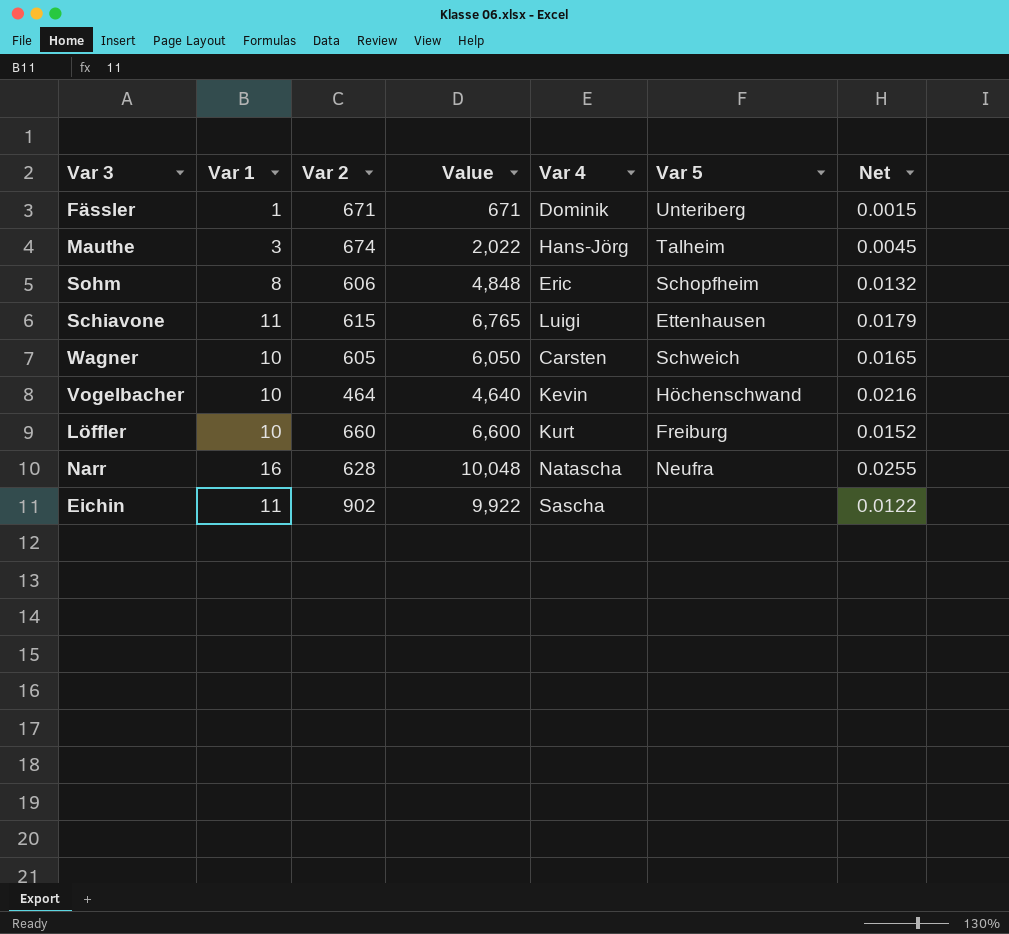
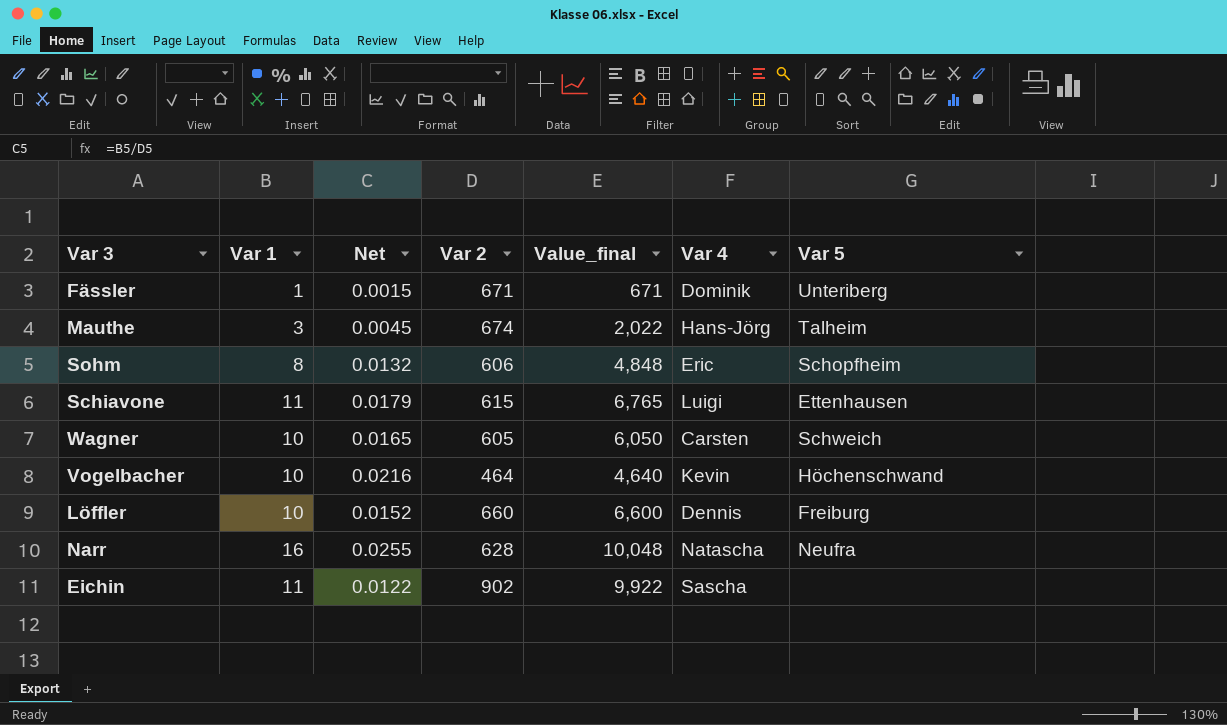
column Net | position: 7 -> 3
column name: Value -> Value_final
Löffler | Var 4: Kurt -> Dennis

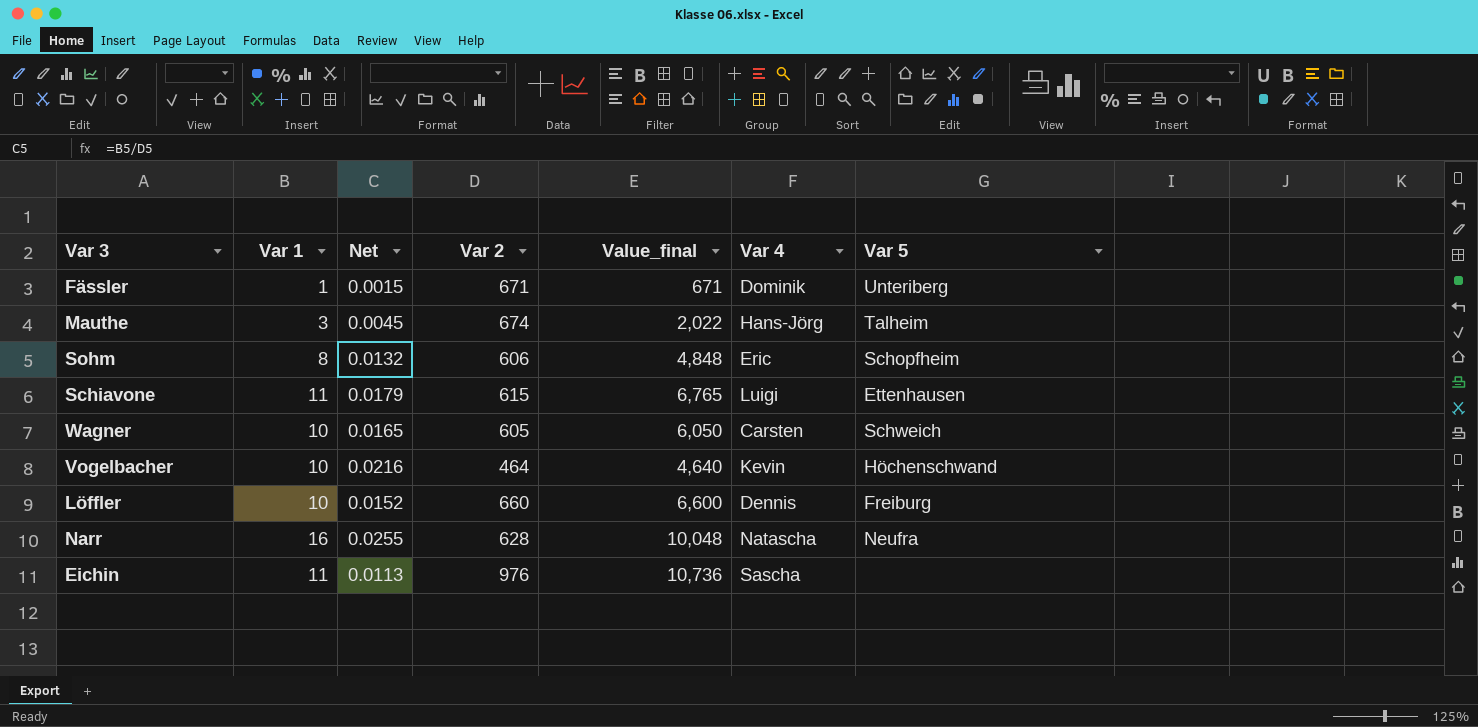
Eichin | Net: 0.0122 -> 0.0113
Eichin | Var 2: 902 -> 976
Eichin | Value_final: 9,922 -> 10,736

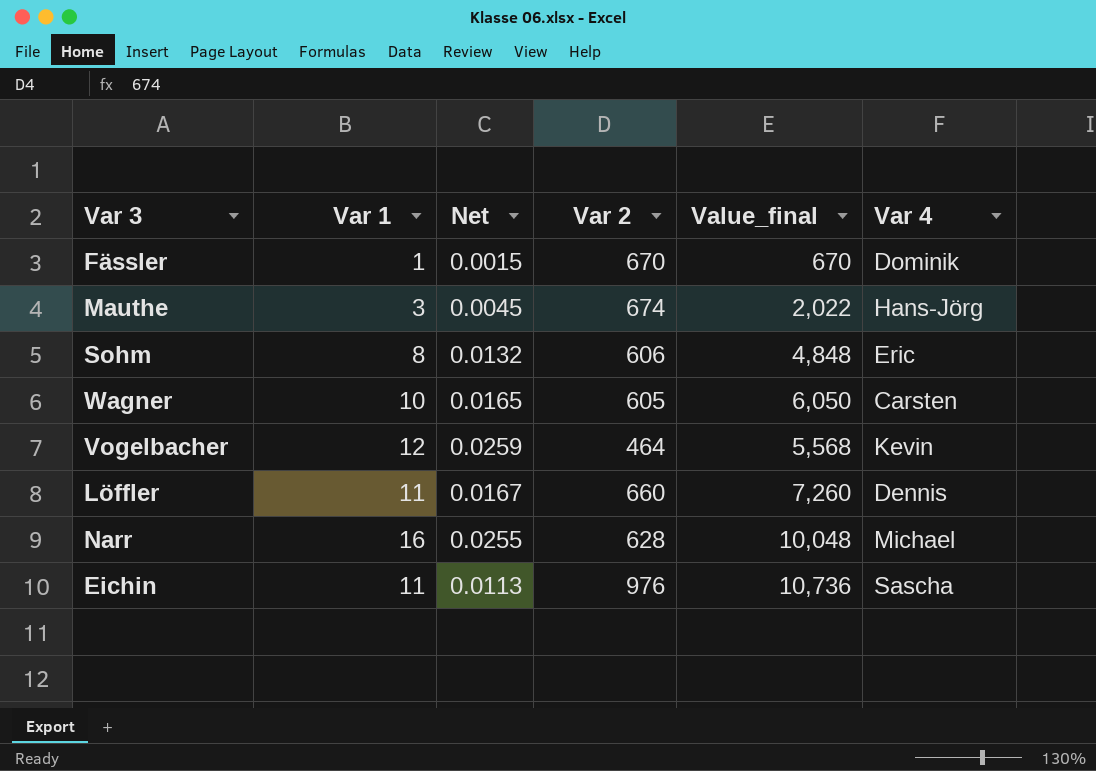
column Var 5 | position: 7 -> none
row Schiavone: 11 | 0.0179 | 615 | 6,765 | Luigi | Ettenhausen -> none
Fässler | Var 2: 671 -> 670
Fässler | Value_final: 671 -> 670
Vogelbacher | Var 1: 10 -> 12
Vogelbacher | Net: 0.0216 -> 0.0259
Vogelbacher | Value_final: 4,640 -> 5,568
Löffler | Var 1: 10 -> 11
Löffler | Net: 0.0152 -> 0.0167
Löffler | Value_final: 6,600 -> 7,260
Narr | Var 4: Natascha -> Michael

